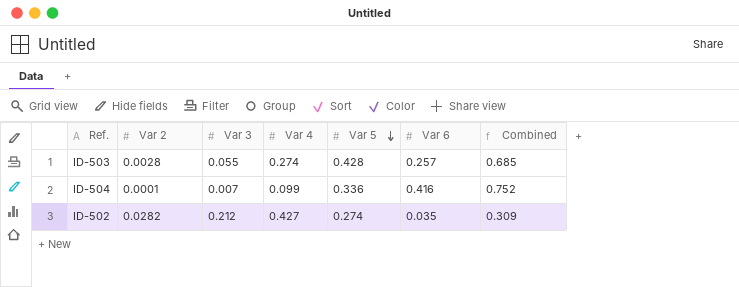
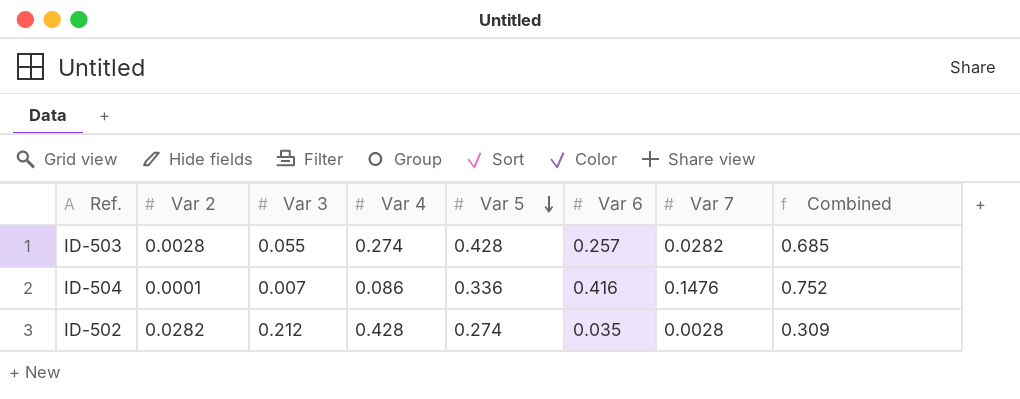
column Var 7 | position: none -> 7
ID-504 | Var 4: 0.099 -> 0.086
ID-502 | Var 4: 0.427 -> 0.428

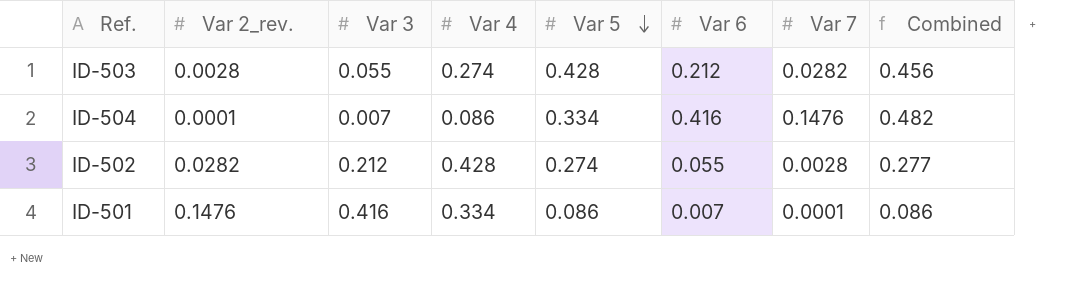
column name: Var 2 -> Var 2_rev.
column Combined | formula: [Var 5] + [Var 6] -> [Var 5] + [Var 7]
ID-503 | Var 6: 0.257 -> 0.212
ID-504 | Var 5: 0.336 -> 0.334
ID-502 | Var 6: 0.035 -> 0.055
row ID-501: none -> 0.1476 | 0.416 | 0.334 | 0.086 | 0.007 | 0.0001 | 0.086

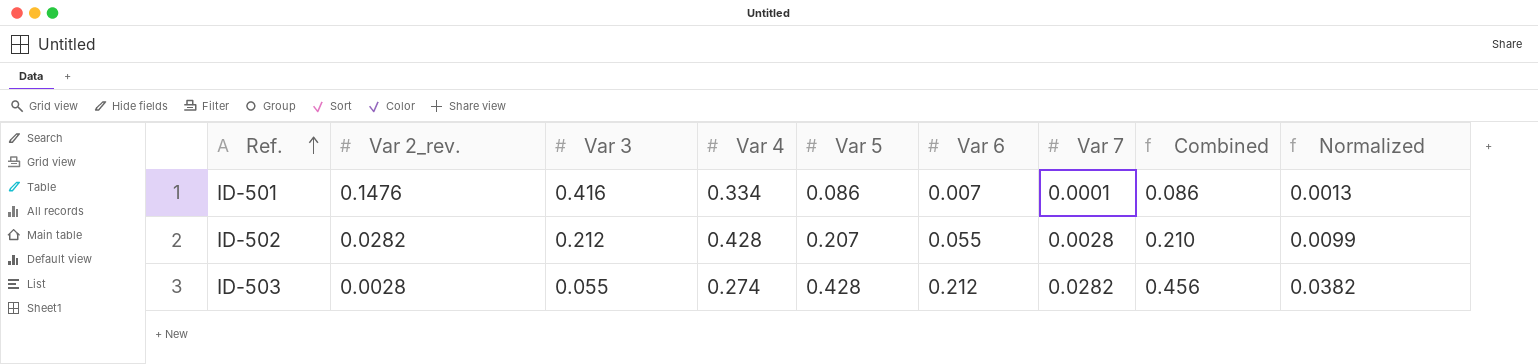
row order: Var 5 descending -> Ref. ascending
column Normalized | formula: none -> [Var 6] * 0.18
row ID-504: 0.0001 | 0.007 | 0.086 | 0.334 | 0.416 | 0.1476 | 0.482 -> none
ID-502 | Var 5: 0.274 -> 0.207
ID-502 | Combined: 0.277 -> 0.210

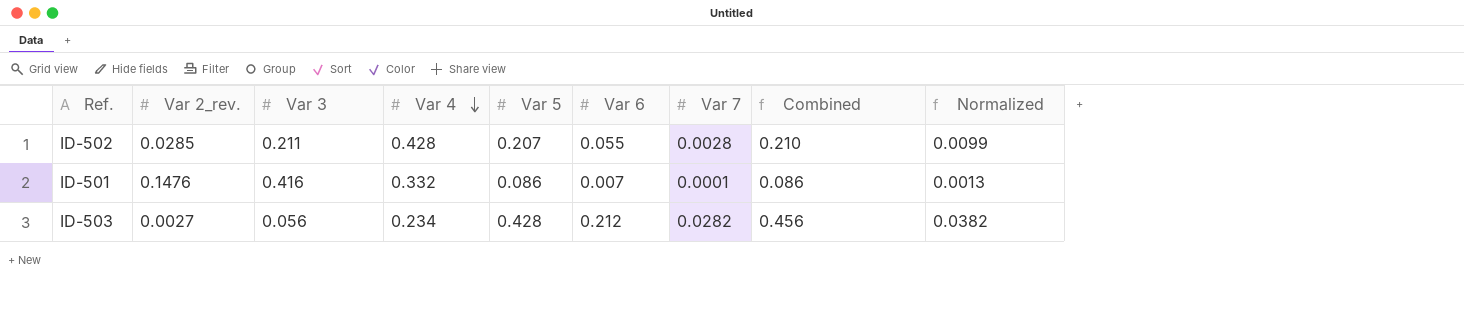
row order: Ref. ascending -> Var 4 descending
ID-502 | Var 2_rev.: 0.0282 -> 0.0285
ID-502 | Var 3: 0.212 -> 0.211
ID-501 | Var 4: 0.334 -> 0.332
ID-503 | Var 2_rev.: 0.0028 -> 0.0027
ID-503 | Var 3: 0.055 -> 0.056
ID-503 | Var 4: 0.274 -> 0.234

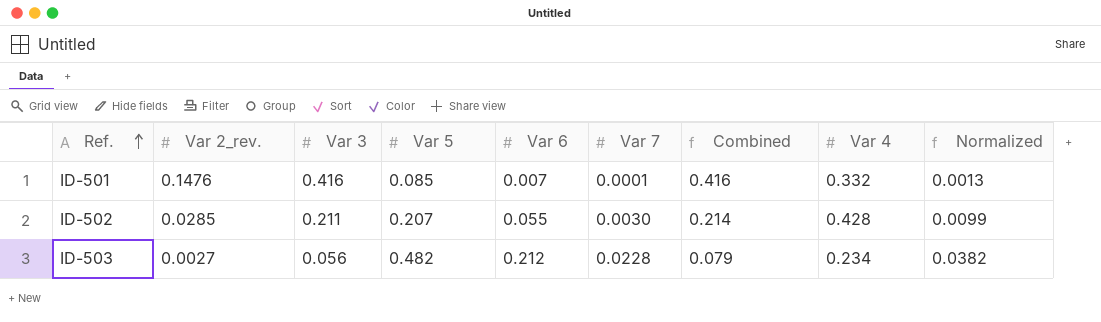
row order: Var 4 descending -> Ref. ascending
column Combined | formula: [Var 5] + [Var 7] -> [Var 3] + [Var 7]
column Var 4 | position: 4 -> 8
ID-501 | Var 5: 0.086 -> 0.085
ID-502 | Var 7: 0.0028 -> 0.0030
ID-503 | Var 5: 0.428 -> 0.482
ID-503 | Var 7: 0.0282 -> 0.0228

